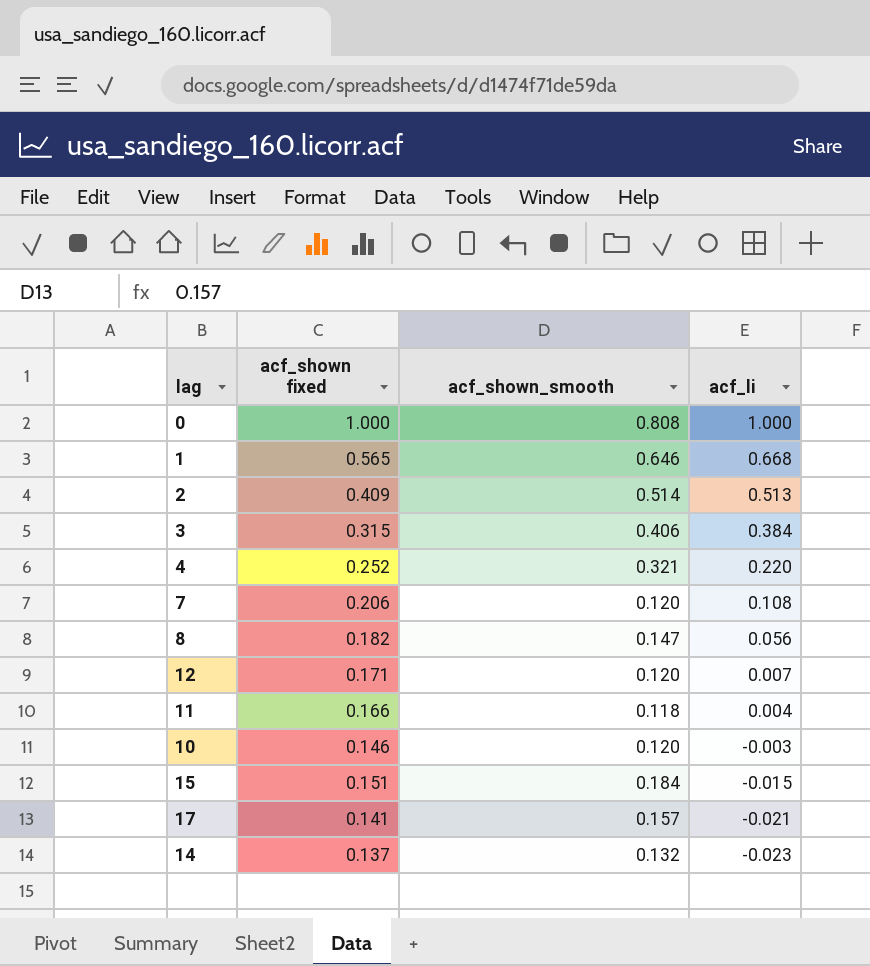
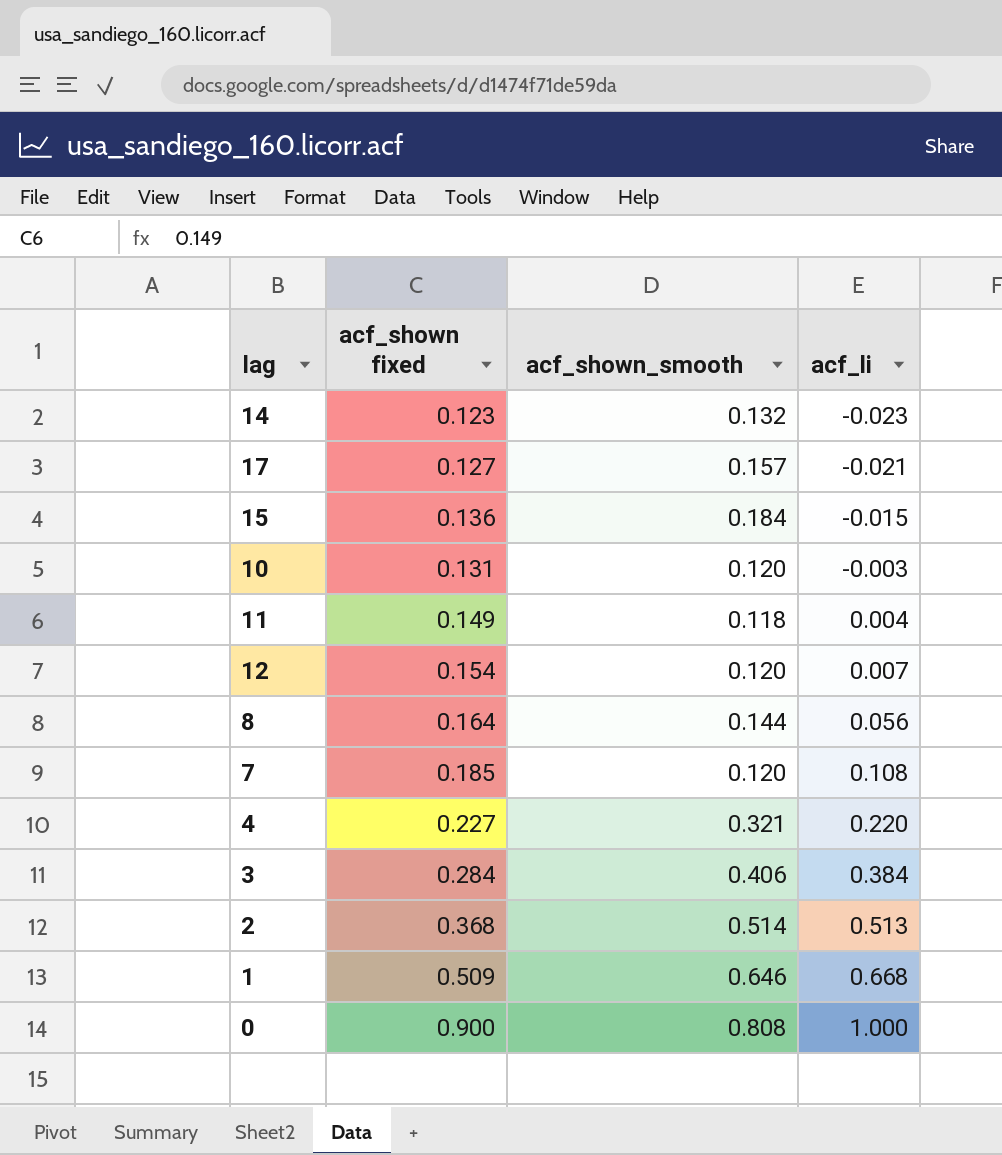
row order: acf_li descending -> acf_li ascending
14 | acf_shown fixed: 0.137 -> 0.123
17 | acf_shown fixed: 0.141 -> 0.127
15 | acf_shown fixed: 0.151 -> 0.136
10 | acf_shown fixed: 0.146 -> 0.131
11 | acf_shown fixed: 0.166 -> 0.149
12 | acf_shown fixed: 0.171 -> 0.154
8 | acf_shown fixed: 0.182 -> 0.164
8 | acf_shown_smooth: 0.147 -> 0.144
7 | acf_shown fixed: 0.206 -> 0.185
4 | acf_shown fixed: 0.252 -> 0.227
3 | acf_shown fixed: 0.315 -> 0.284
2 | acf_shown fixed: 0.409 -> 0.368
1 | acf_shown fixed: 0.565 -> 0.509
0 | acf_shown fixed: 1.000 -> 0.900

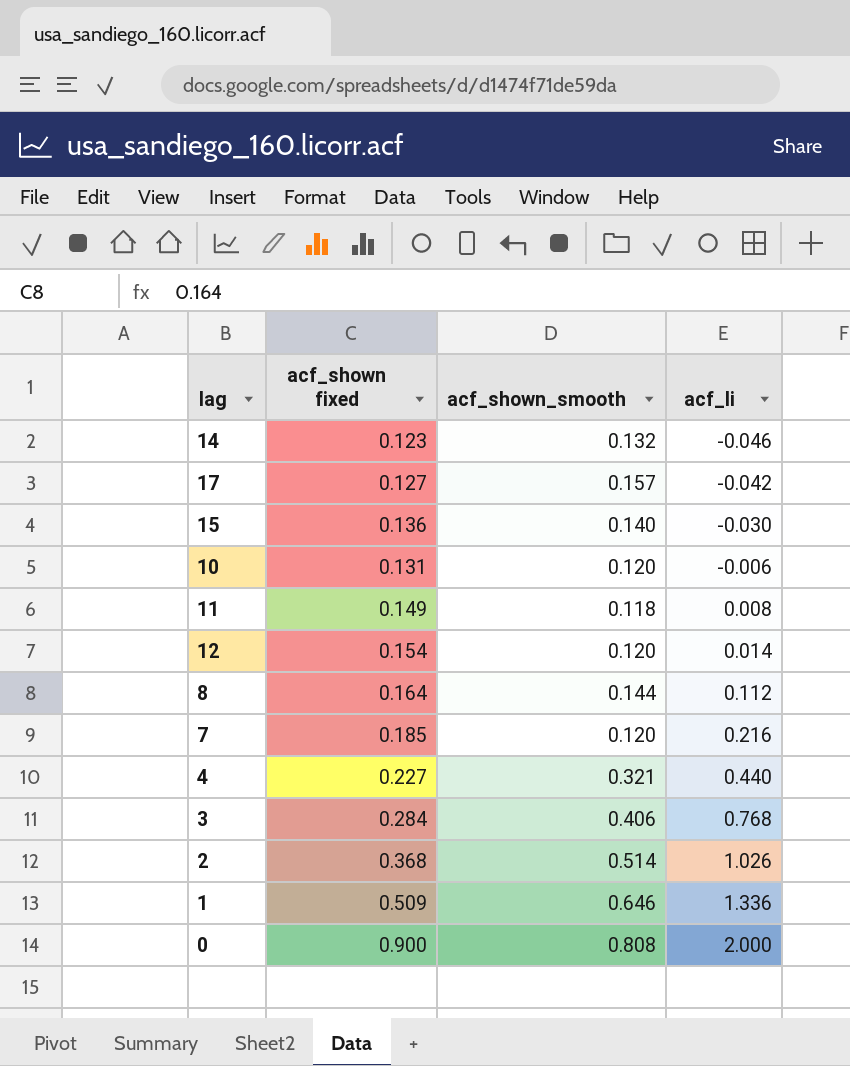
14 | acf_li: -0.023 -> -0.046
17 | acf_li: -0.021 -> -0.042
15 | acf_shown_smooth: 0.184 -> 0.140
15 | acf_li: -0.015 -> -0.030
10 | acf_li: -0.003 -> -0.006
11 | acf_li: 0.004 -> 0.008
12 | acf_li: 0.007 -> 0.014
8 | acf_li: 0.056 -> 0.112
7 | acf_li: 0.108 -> 0.216
4 | acf_li: 0.220 -> 0.440
3 | acf_li: 0.384 -> 0.768
2 | acf_li: 0.513 -> 1.026
1 | acf_li: 0.668 -> 1.336
0 | acf_li: 1.000 -> 2.000

